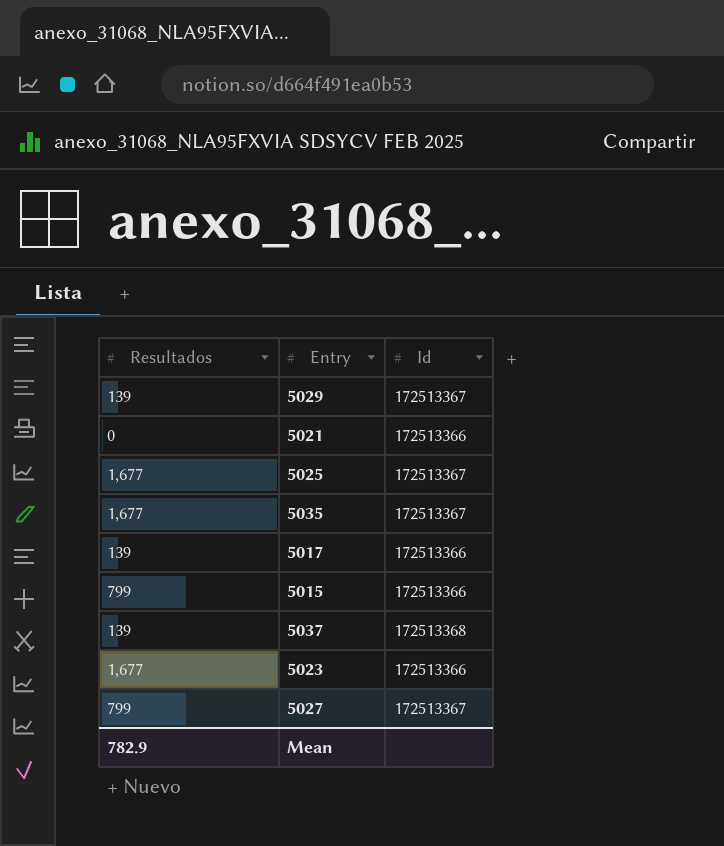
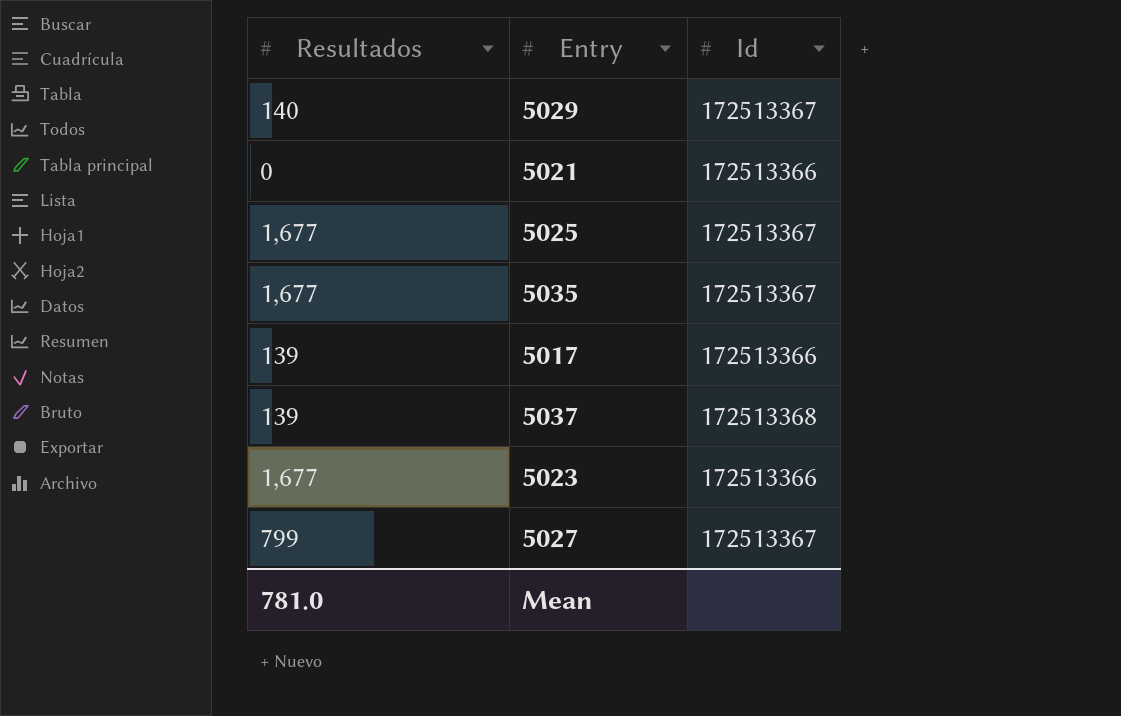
row 5015: 799 | 172513366 -> none
5029 | Resultados: 139 -> 140
Mean | Resultados: 782.9 -> 781.0

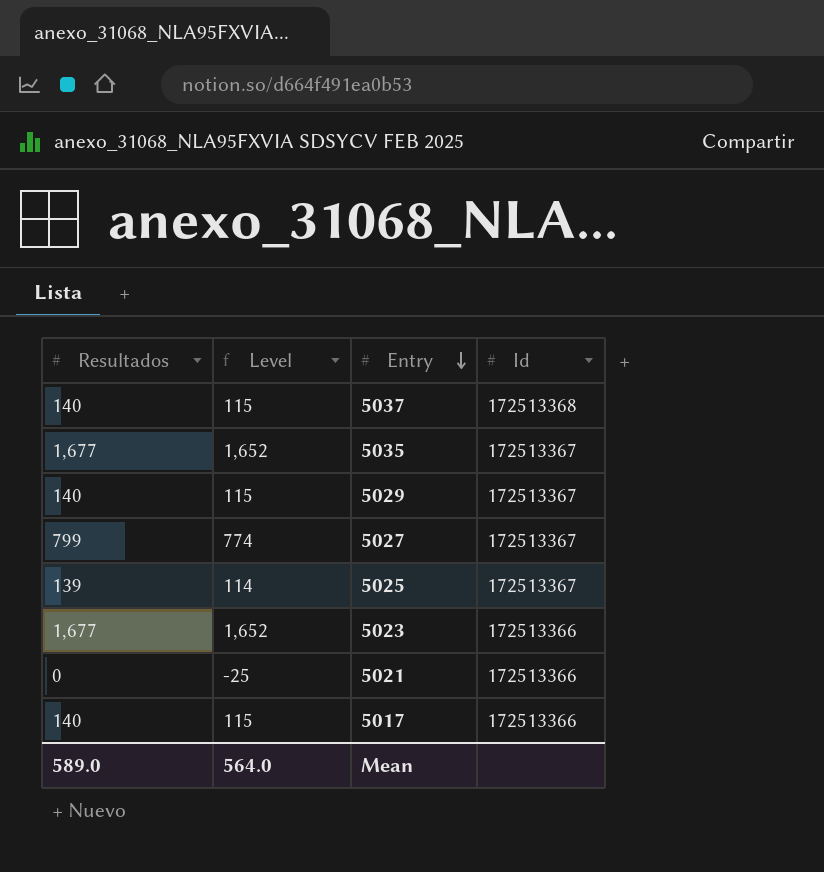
row order: none -> Entry descending
column Level | formula: none -> [Resultados] - 25
5037 | Resultados: 139 -> 140
5025 | Resultados: 1,677 -> 139
5017 | Resultados: 139 -> 140
Mean | Resultados: 781.0 -> 589.0

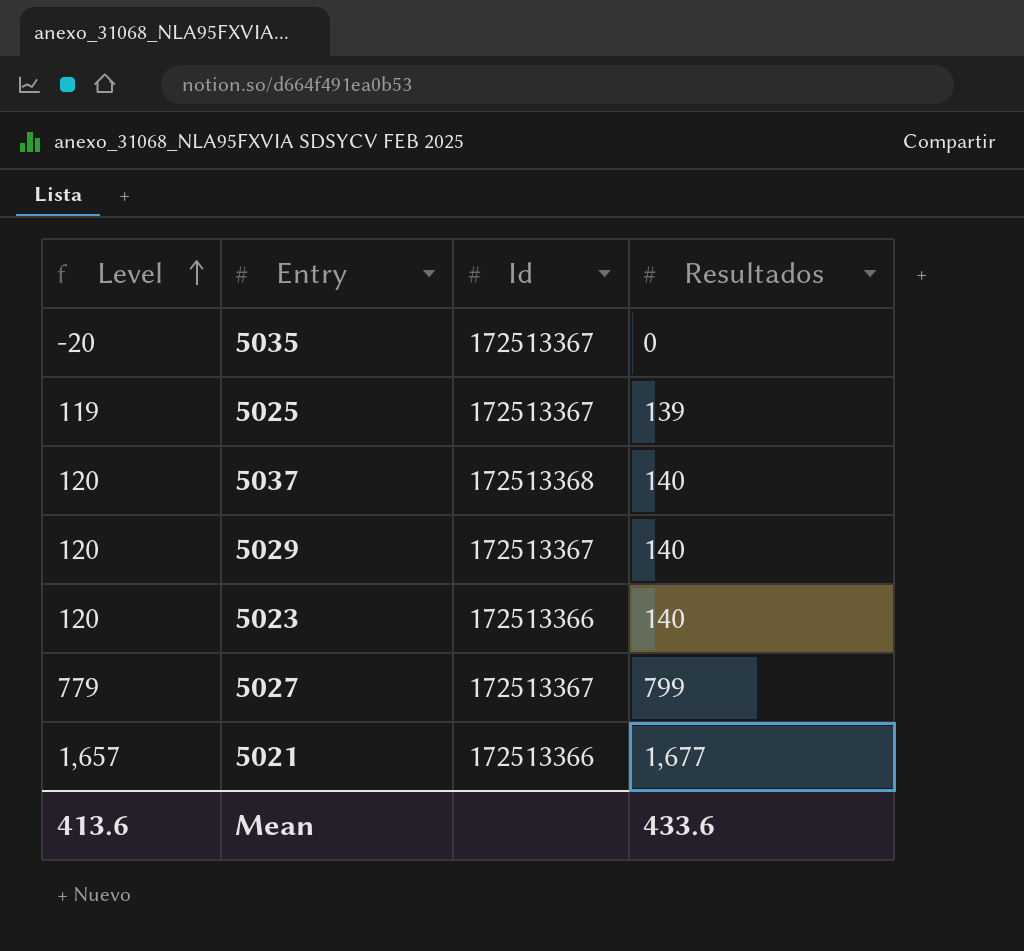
row order: Entry descending -> Level ascending
column Level | formula: [Resultados] - 25 -> [Resultados] - 20
column Resultados | position: 1 -> 4
row 5017: 140 | 115 | 172513366 -> none
5035 | Resultados: 1,677 -> 0
5023 | Resultados: 1,677 -> 140
5021 | Resultados: 0 -> 1,677
Mean | Level: 564.0 -> 413.6
Mean | Resultados: 589.0 -> 433.6

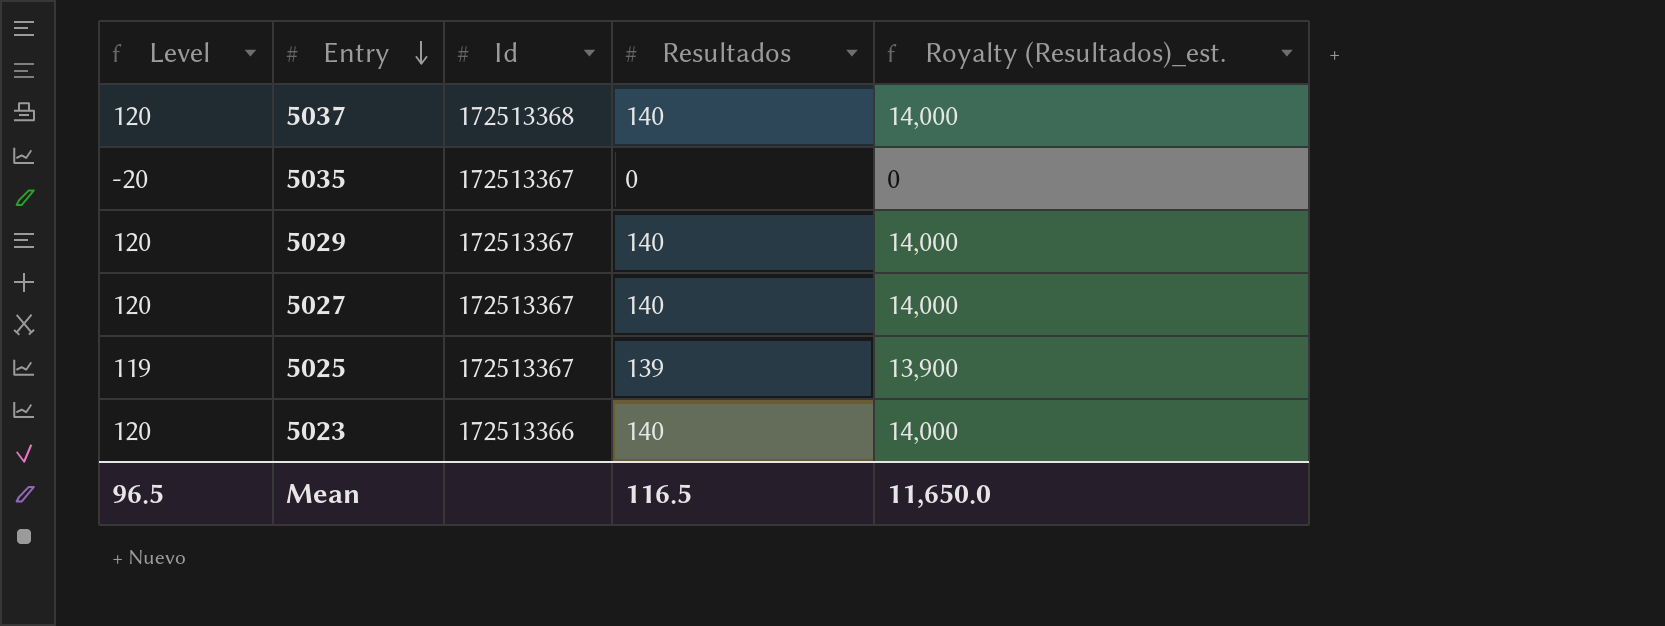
row order: Level ascending -> Entry descending
column Royalty (Resultados)_est. | formula: none -> [Resultados] * 100
row 5021: 1,657 | 172513366 | 1,677 -> none
5027 | Level: 779 -> 120
5027 | Resultados: 799 -> 140
Mean | Level: 413.6 -> 96.5
Mean | Resultados: 433.6 -> 116.5

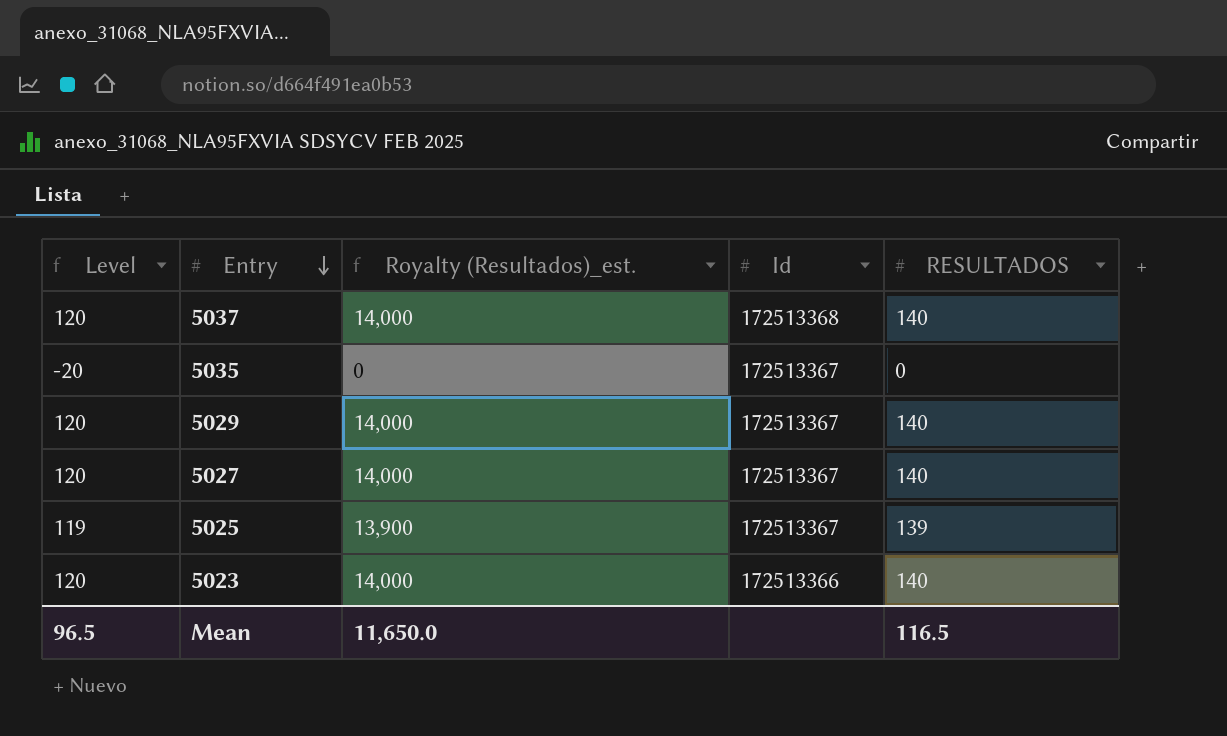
column Royalty (Resultados)_est. | position: 5 -> 3
column name: Resultados -> RESULTADOS

